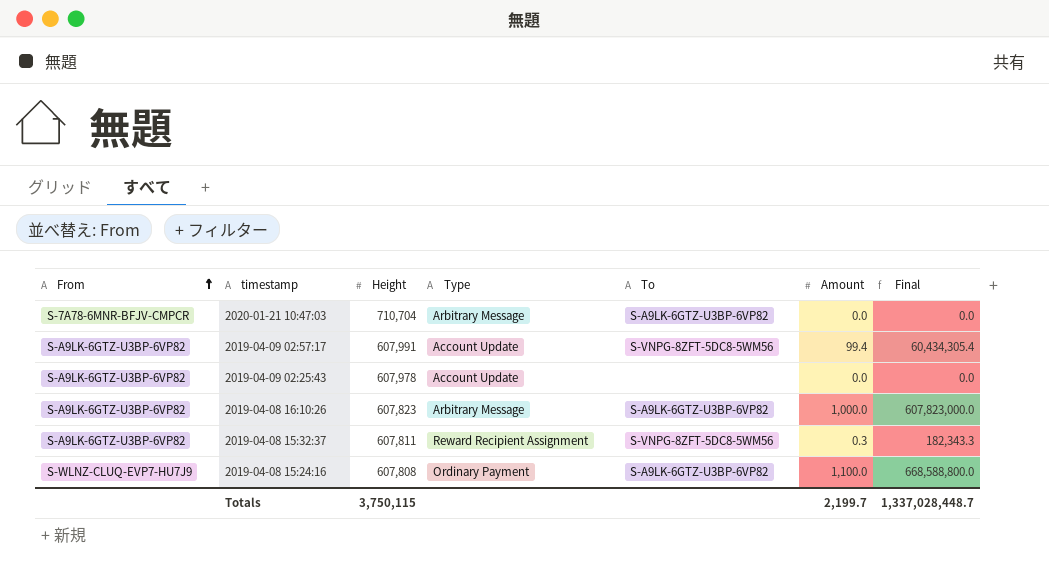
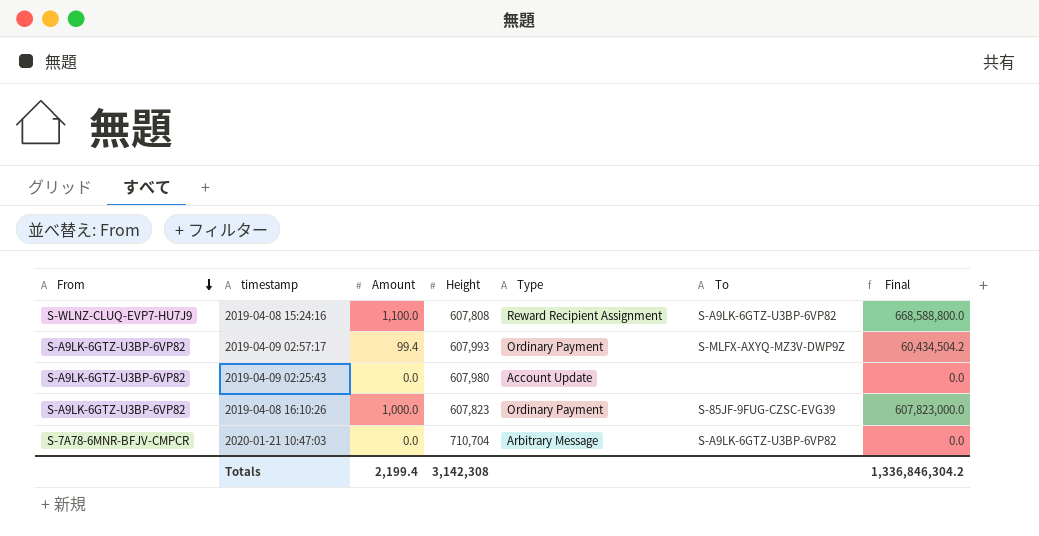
row order: From ascending -> From descending
column Amount | position: 6 -> 3
row 2019-04-08 15:32:37: S-A9LK-6GTZ-U3BP-6VP82 | 607,811 | Reward Recipient Assignment | S-VNPG-8ZFT-5DC8-5WM56 | 0.3 | 182,343.3 -> none
2019-04-08 15:24:16 | Type: Ordinary Payment -> Reward Recipient Assignment
2019-04-09 02:57:17 | Height: 607,991 -> 607,993
2019-04-09 02:57:17 | Type: Account Update -> Ordinary Payment
2019-04-09 02:57:17 | To: S-VNPG-8ZFT-5DC8-5WM56 -> S-MLFX-AXYQ-MZ3V-DWP9Z
2019-04-09 02:57:17 | Final: 60,434,305.4 -> 60,434,504.2
2019-04-09 02:25:43 | Height: 607,978 -> 607,980
2019-04-08 16:10:26 | Type: Arbitrary Message -> Ordinary Payment
2019-04-08 16:10:26 | To: S-A9LK-6GTZ-U3BP-6VP82 -> S-85JF-9FUG-CZSC-EVG39
Totals | Amount: 2,199.7 -> 2,199.4
Totals | Height: 3,750,115 -> 3,142,308
Totals | Final: 1,337,028,448.7 -> 1,336,846,304.2

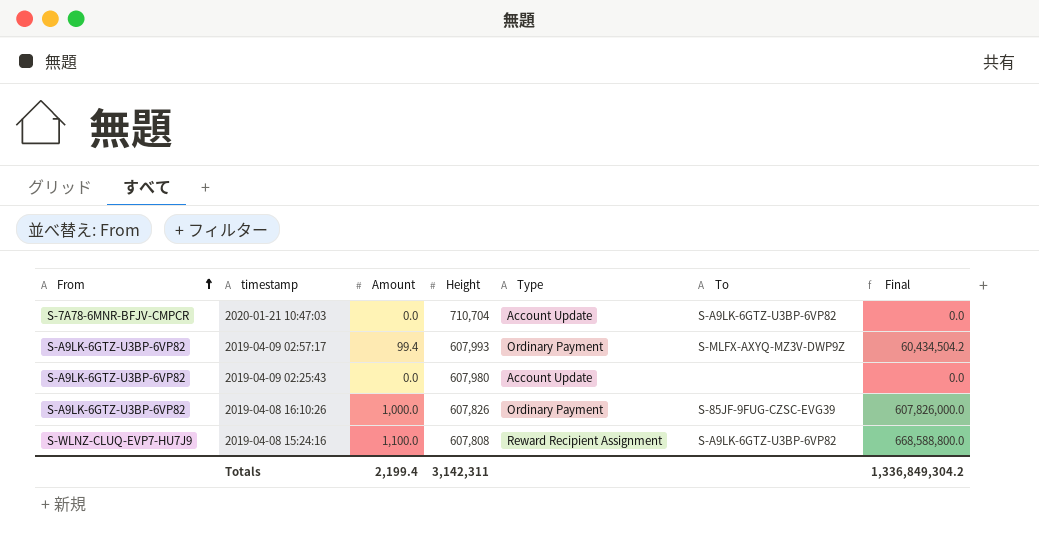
row order: From descending -> From ascending
2020-01-21 10:47:03 | Type: Arbitrary Message -> Account Update
2019-04-08 16:10:26 | Height: 607,823 -> 607,826
2019-04-08 16:10:26 | Final: 607,823,000.0 -> 607,826,000.0
Totals | Height: 3,142,308 -> 3,142,311
Totals | Final: 1,336,846,304.2 -> 1,336,849,304.2

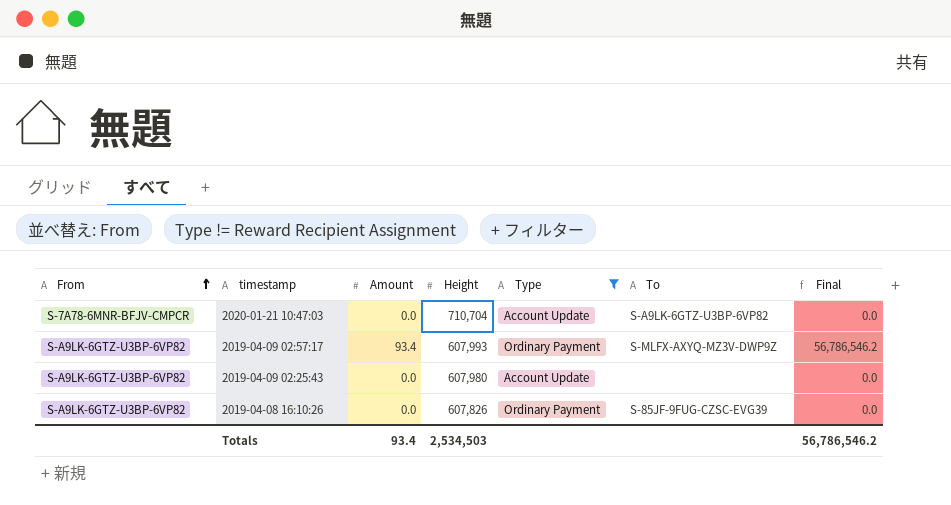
filter: none -> Type != Reward Recipient Assignment
2019-04-09 02:57:17 | Amount: 99.4 -> 93.4
2019-04-09 02:57:17 | Final: 60,434,504.2 -> 56,786,546.2
2019-04-08 16:10:26 | Amount: 1,000.0 -> 0.0
2019-04-08 16:10:26 | Final: 607,826,000.0 -> 0.0
Totals | Amount: 2,199.4 -> 93.4
Totals | Height: 3,142,311 -> 2,534,503
Totals | Final: 1,336,849,304.2 -> 56,786,546.2

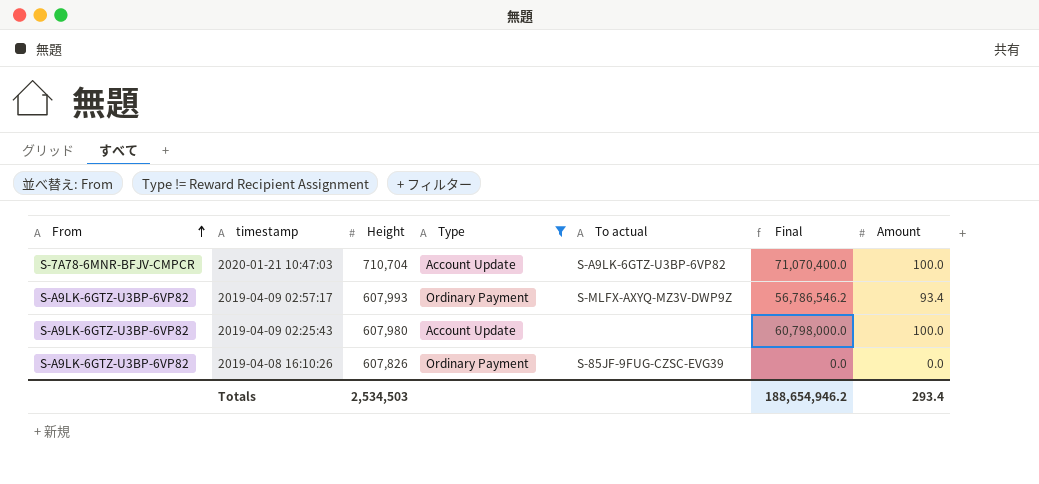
column name: To -> To actual
column Amount | position: 3 -> 7
2020-01-21 10:47:03 | Final: 0.0 -> 71,070,400.0
2020-01-21 10:47:03 | Amount: 0.0 -> 100.0
2019-04-09 02:25:43 | Final: 0.0 -> 60,798,000.0
2019-04-09 02:25:43 | Amount: 0.0 -> 100.0
Totals | Final: 56,786,546.2 -> 188,654,946.2
Totals | Amount: 93.4 -> 293.4

